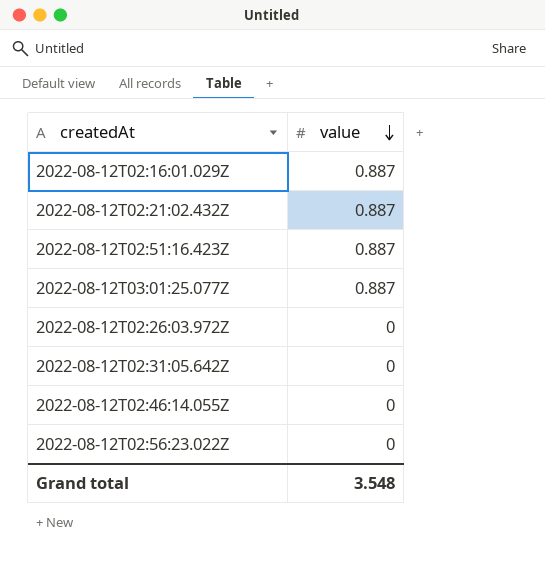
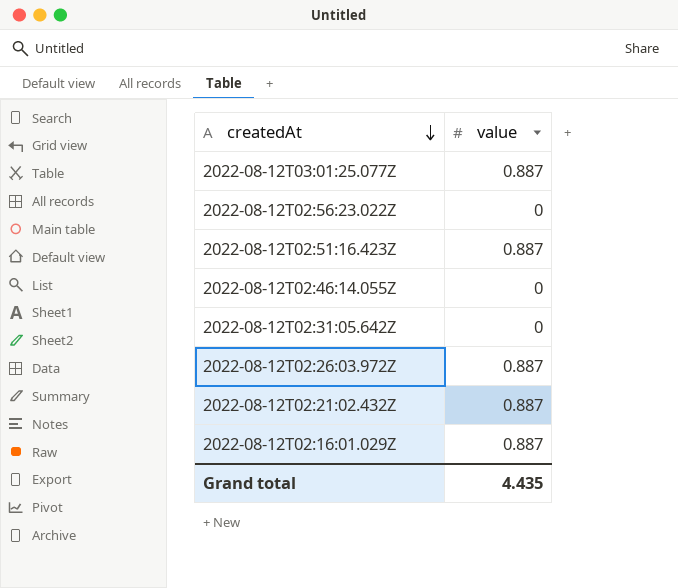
row order: value descending -> createdAt descending
2022-08-12T02:26:03.972Z | value: 0 -> 0.887
Grand total | value: 3.548 -> 4.435

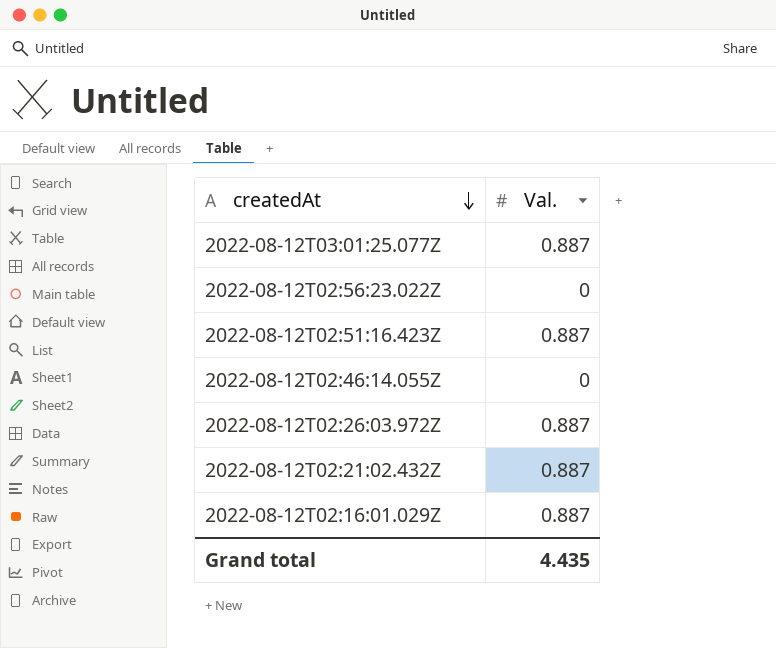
column name: value -> Val.
row 2022-08-12T02:31:05.642Z: 0 -> none

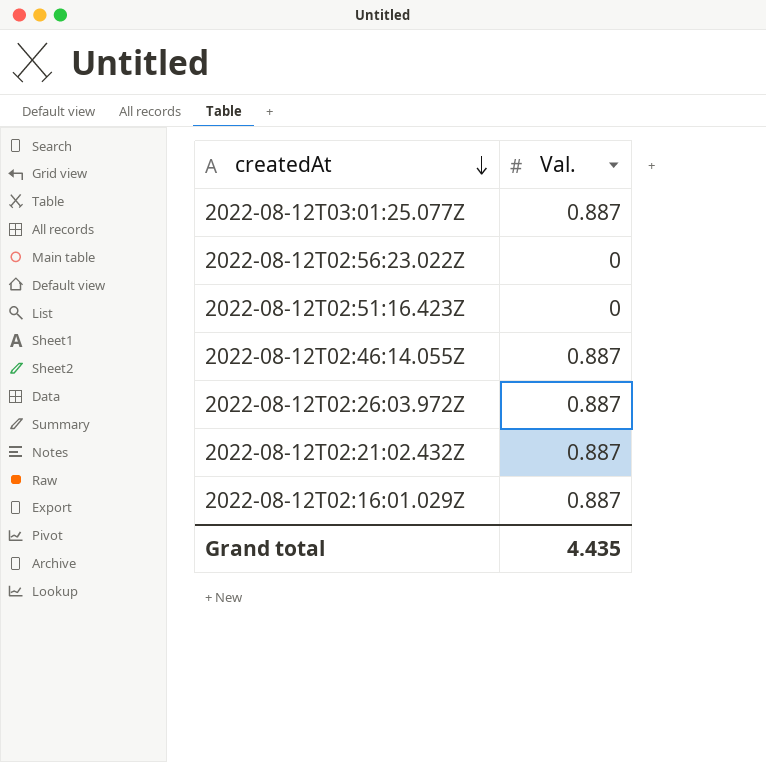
2022-08-12T02:51:16.423Z | Val.: 0.887 -> 0
2022-08-12T02:46:14.055Z | Val.: 0 -> 0.887

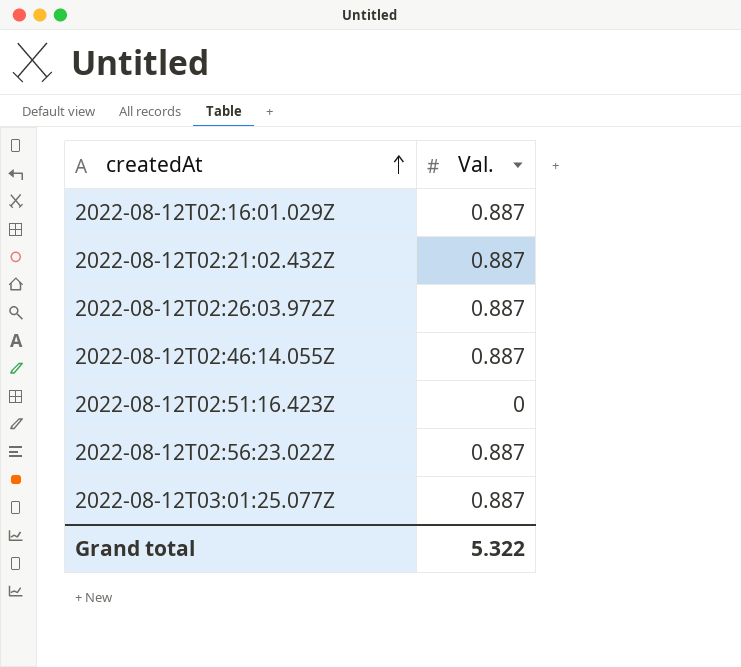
row order: createdAt descending -> createdAt ascending
2022-08-12T02:56:23.022Z | Val.: 0 -> 0.887
Grand total | Val.: 4.435 -> 5.322

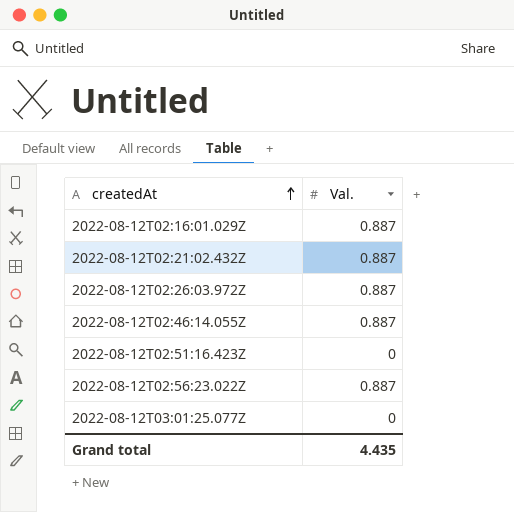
2022-08-12T03:01:25.077Z | Val.: 0.887 -> 0
Grand total | Val.: 5.322 -> 4.435

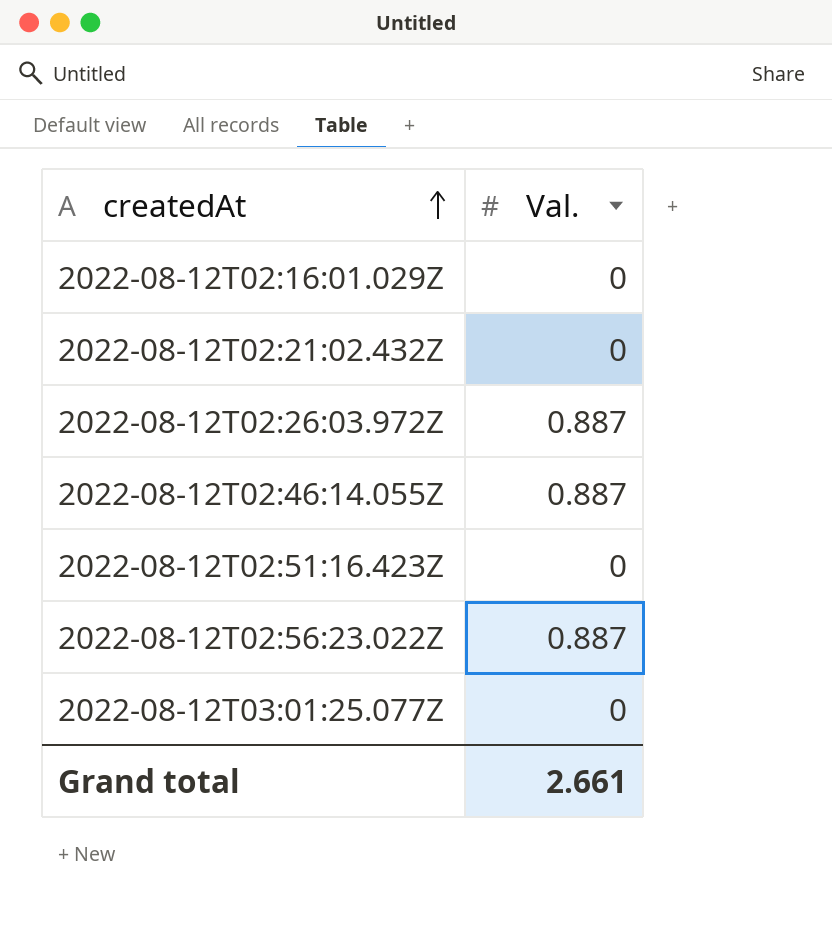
2022-08-12T02:16:01.029Z | Val.: 0.887 -> 0
2022-08-12T02:21:02.432Z | Val.: 0.887 -> 0
Grand total | Val.: 4.435 -> 2.661

